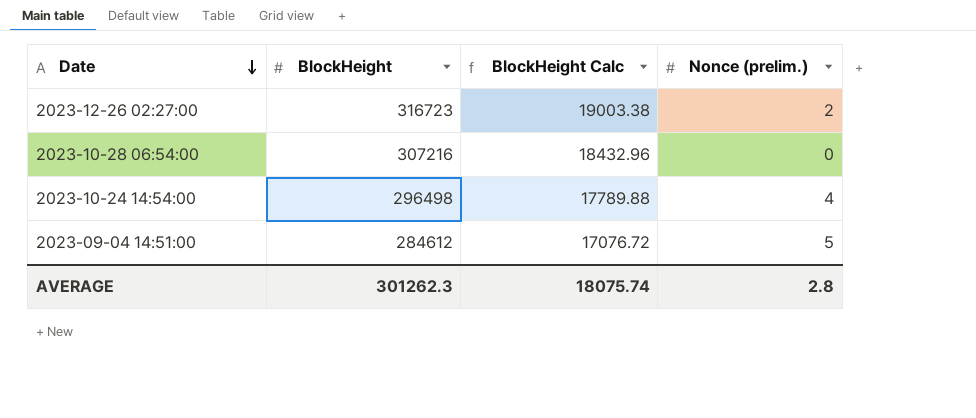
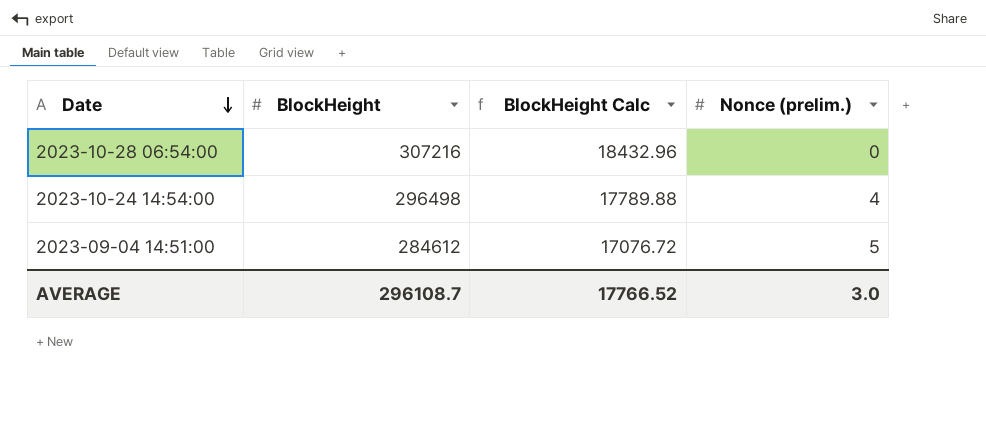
row 2023-12-26 02:27:00: 316723 | 19003.38 | 2 -> none
AVERAGE | BlockHeight: 301262.3 -> 296108.7
AVERAGE | BlockHeight Calc: 18075.74 -> 17766.52
AVERAGE | Nonce (prelim.): 2.8 -> 3.0

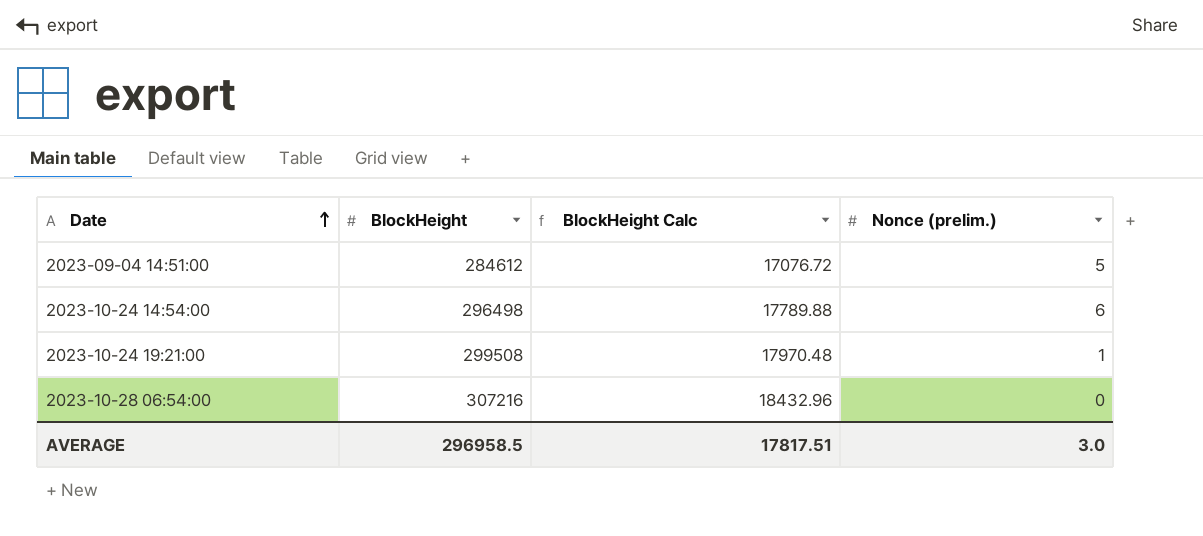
row order: Date descending -> Date ascending
2023-10-24 14:54:00 | Nonce (prelim.): 4 -> 6
row 2023-10-24 19:21:00: none -> 299508 | 17970.48 | 1
AVERAGE | BlockHeight: 296108.7 -> 296958.5
AVERAGE | BlockHeight Calc: 17766.52 -> 17817.51

